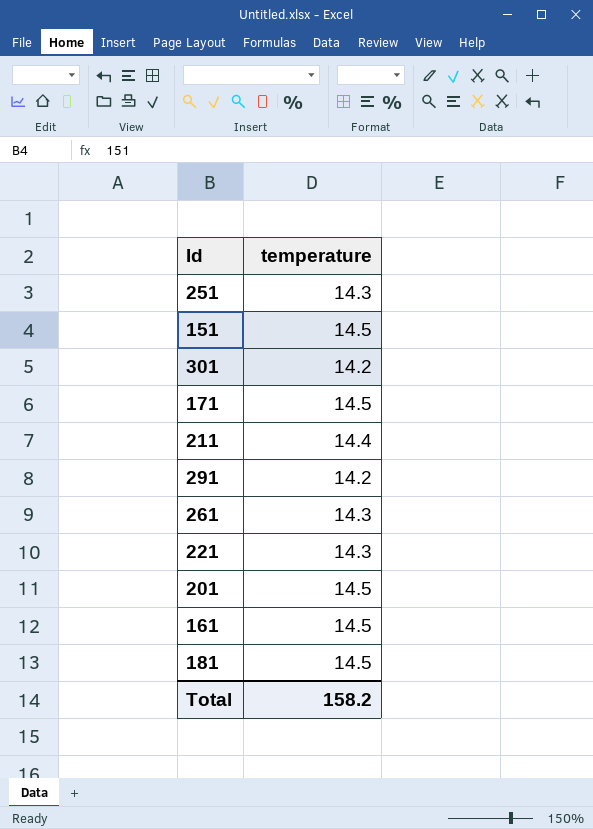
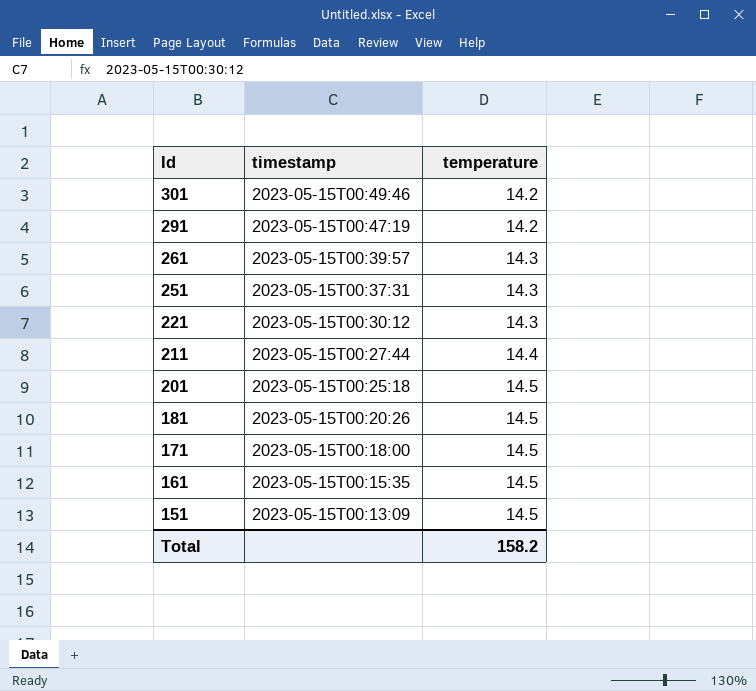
row order: none -> Id descending
column timestamp | position: none -> 2

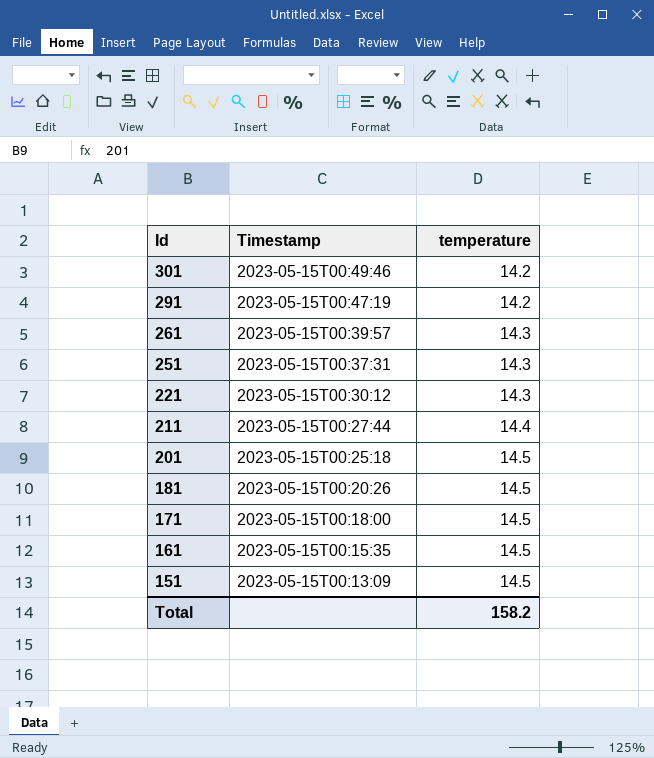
column name: timestamp -> Timestamp

